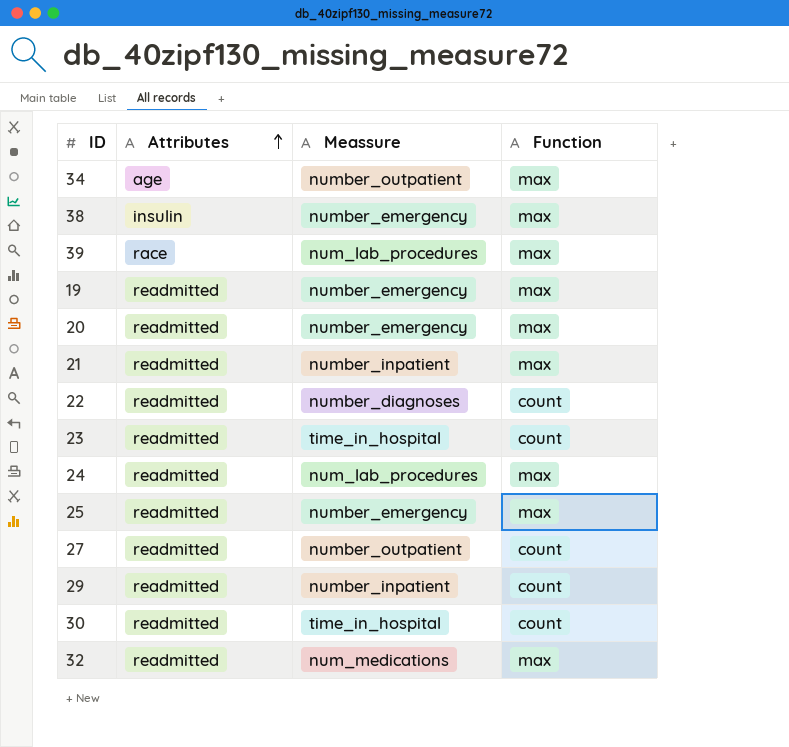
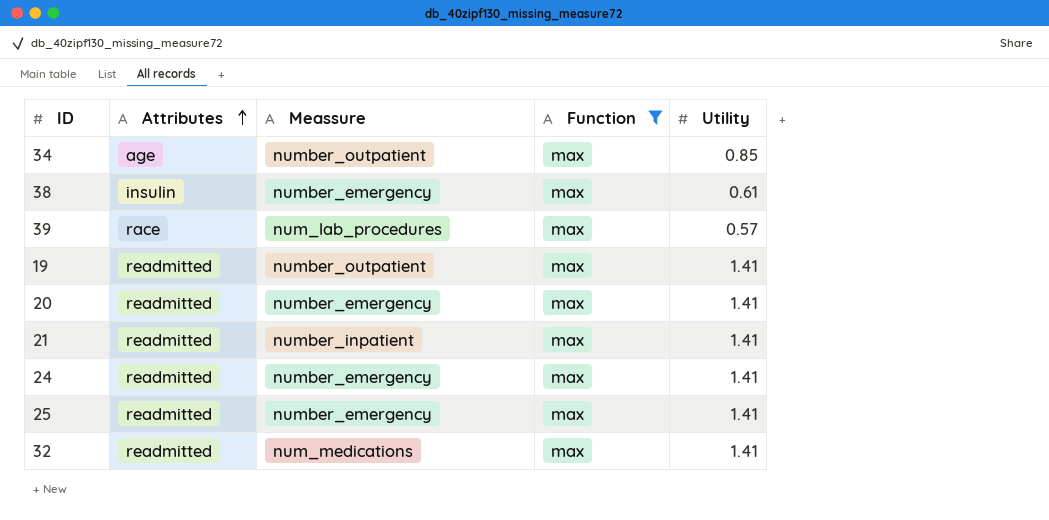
filter: none -> Function = max
column Utility | position: none -> 5
19 | Meassure: number_emergency -> number_outpatient
24 | Meassure: num_lab_procedures -> number_emergency

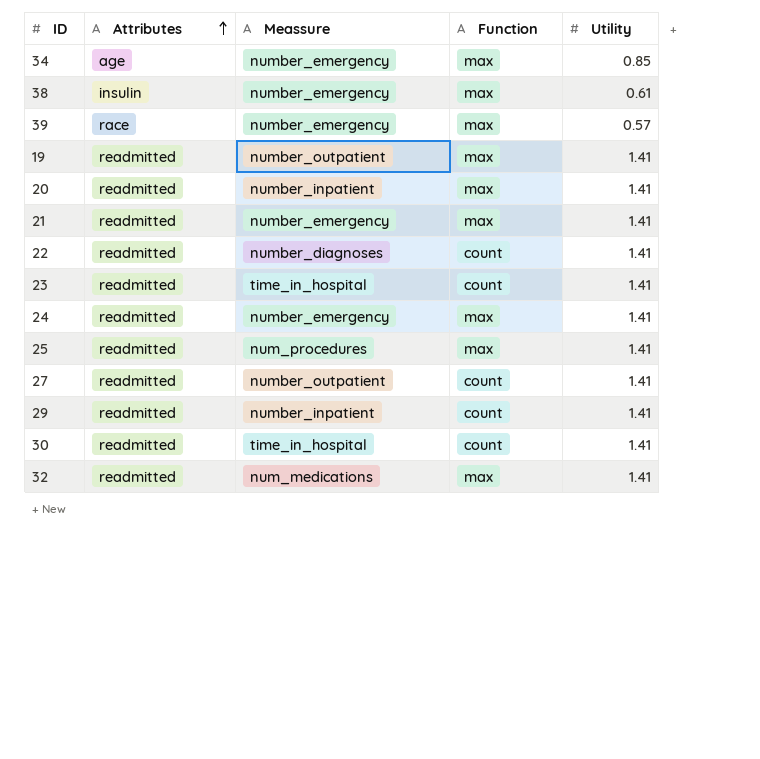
filter: Function = max -> none
34 | Meassure: number_outpatient -> number_emergency
39 | Meassure: num_lab_procedures -> number_emergency
20 | Meassure: number_emergency -> number_inpatient
21 | Meassure: number_inpatient -> number_emergency
25 | Meassure: number_emergency -> num_procedures

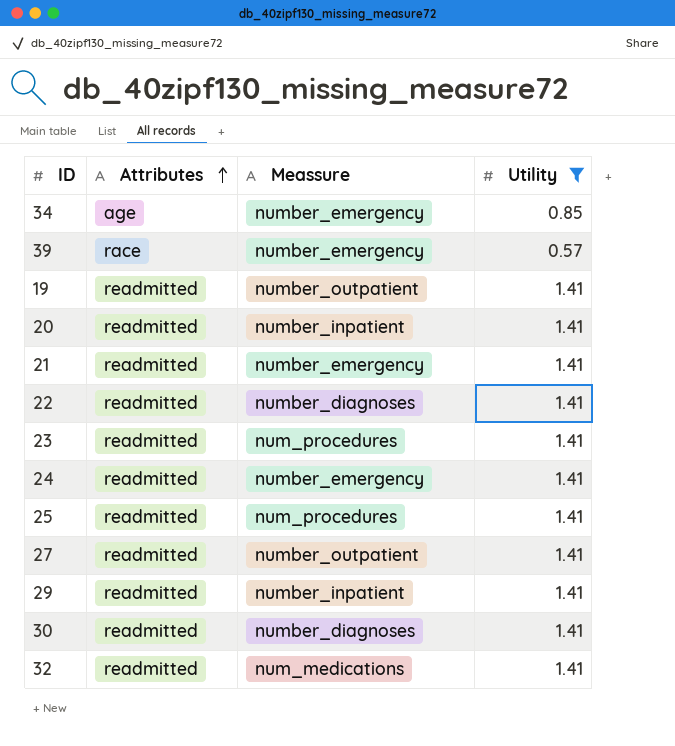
filter: none -> Utility != 0.61
column Function | position: 4 -> none
23 | Meassure: time_in_hospital -> num_procedures
30 | Meassure: time_in_hospital -> number_diagnoses

